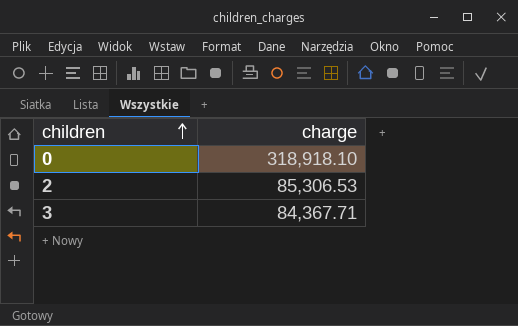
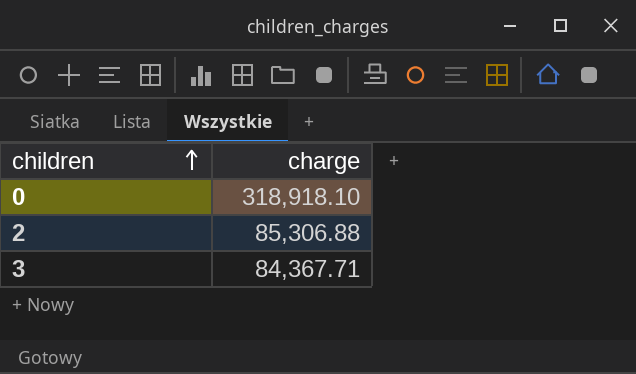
2 | charge: 85,306.53 -> 85,306.88

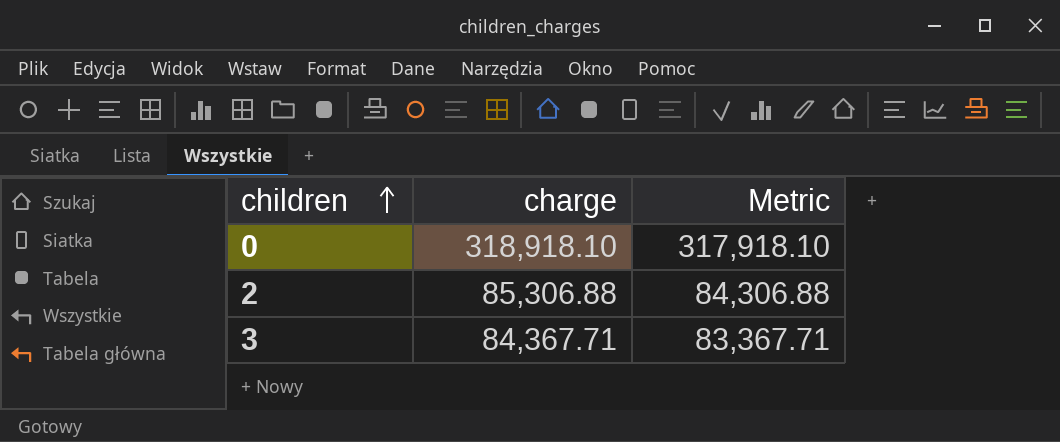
column Metric | formula: none -> [charge] - 1000

